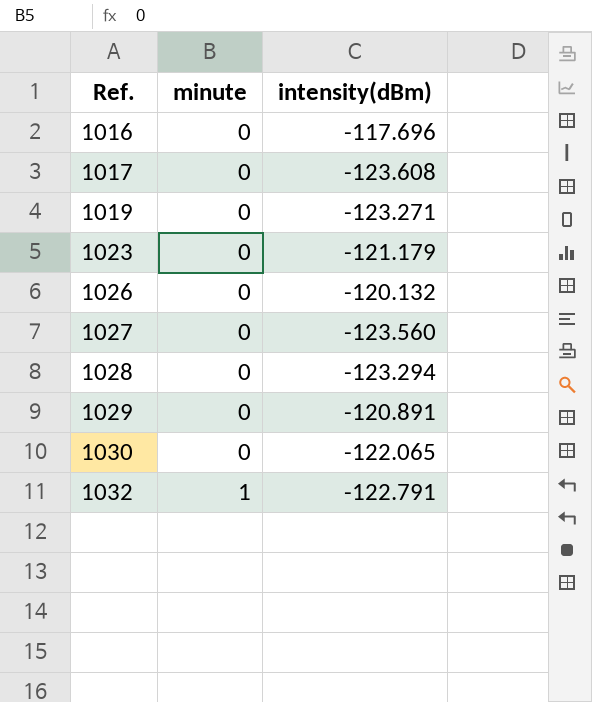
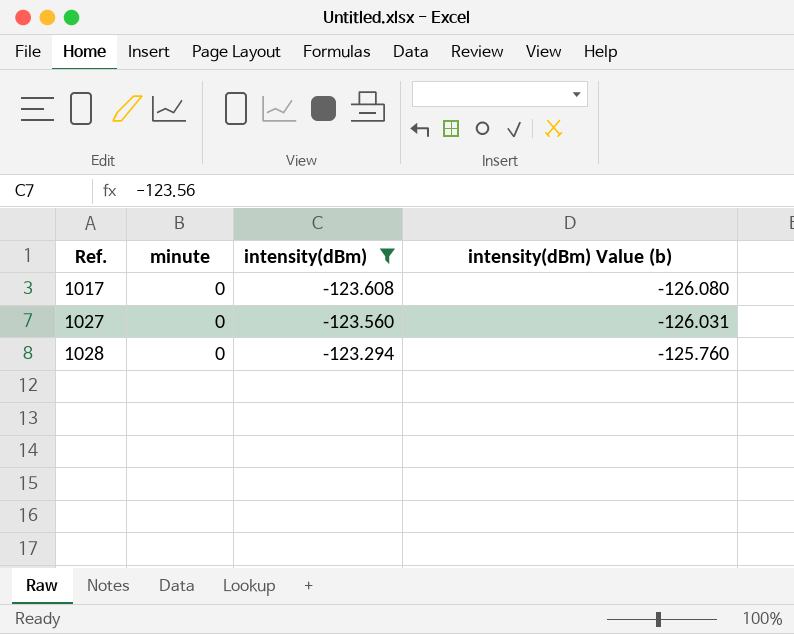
filter: none -> intensity(dBm) <= -123.294
column intensity(dBm) Value (b) | formula: none -> [intensity(dBm)] * 1.02

